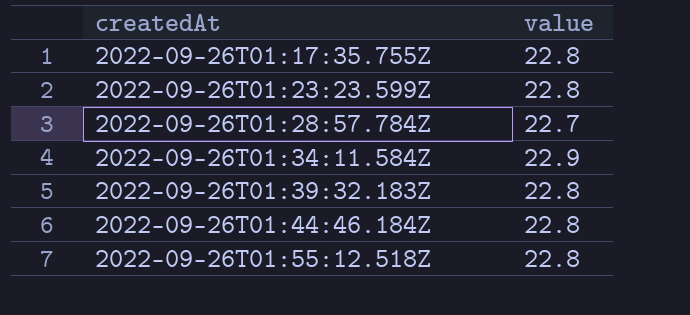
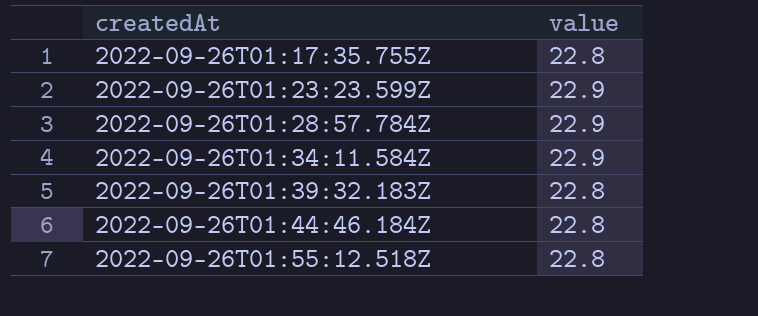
2022-09-26T01:23:23.599Z | value: 22.8 -> 22.9
2022-09-26T01:28:57.784Z | value: 22.7 -> 22.9

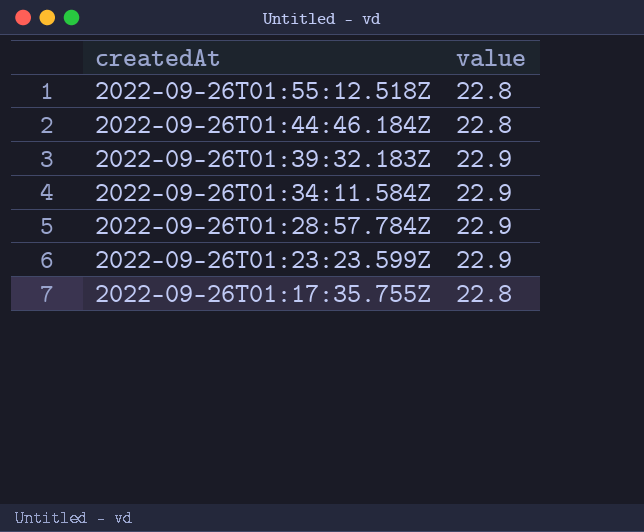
row order: createdAt ascending -> createdAt descending
2022-09-26T01:39:32.183Z | value: 22.8 -> 22.9

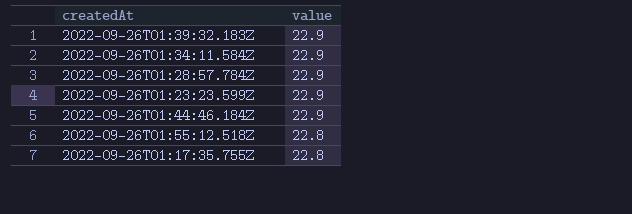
row order: createdAt descending -> value descending
2022-09-26T01:44:46.184Z | value: 22.8 -> 22.9

